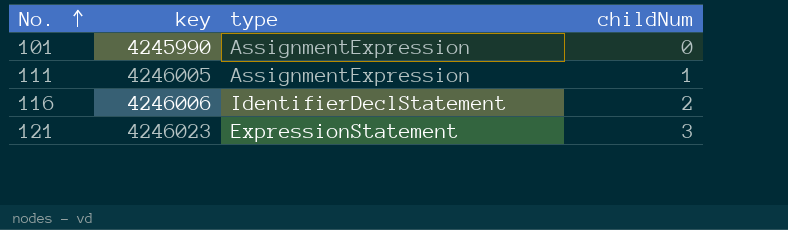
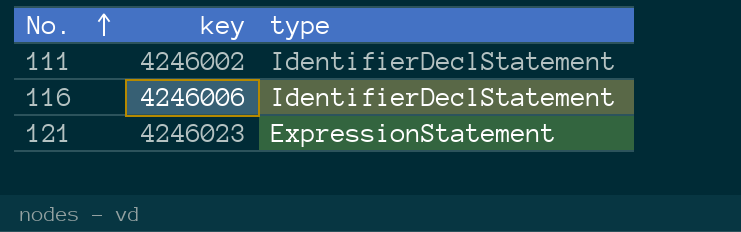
column childNum | position: 4 -> none
row 101: 4245990 | AssignmentExpression | 0 -> none
111 | key: 4246005 -> 4246002
111 | type: AssignmentExpression -> IdentifierDeclStatement

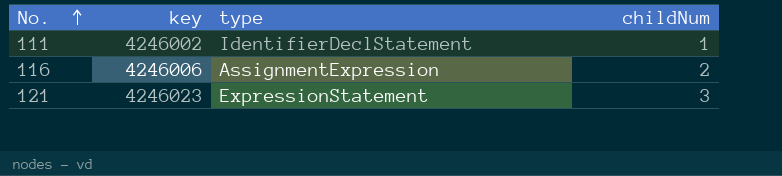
column childNum | position: none -> 4
116 | type: IdentifierDeclStatement -> AssignmentExpression

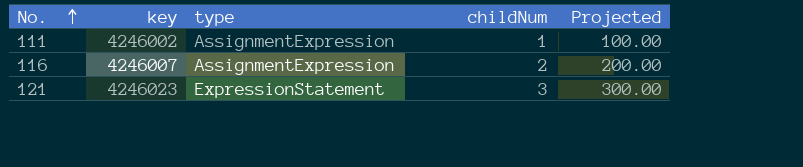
column Projected | formula: none -> [childNum] * 100
111 | type: IdentifierDeclStatement -> AssignmentExpression
116 | key: 4246006 -> 4246007

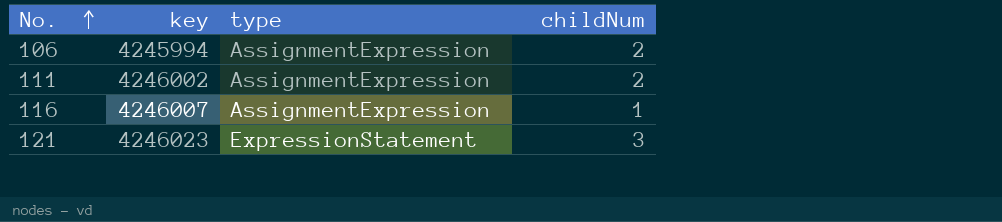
column Projected | formula: [childNum] * 100 -> none
row 106: none -> 4245994 | AssignmentExpression | 2
111 | childNum: 1 -> 2
116 | childNum: 2 -> 1

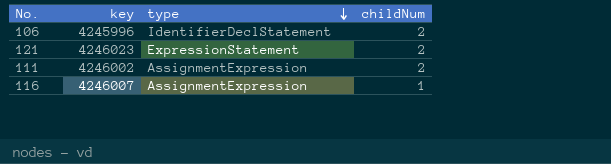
row order: No. ascending -> type descending
106 | key: 4245994 -> 4245996
106 | type: AssignmentExpression -> IdentifierDeclStatement
121 | childNum: 3 -> 2

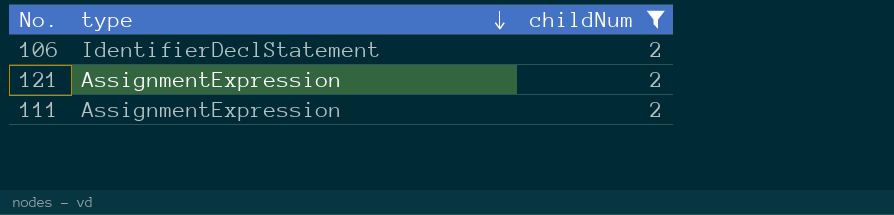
filter: none -> childNum = 2
column key | position: 2 -> none
121 | type: ExpressionStatement -> AssignmentExpression

